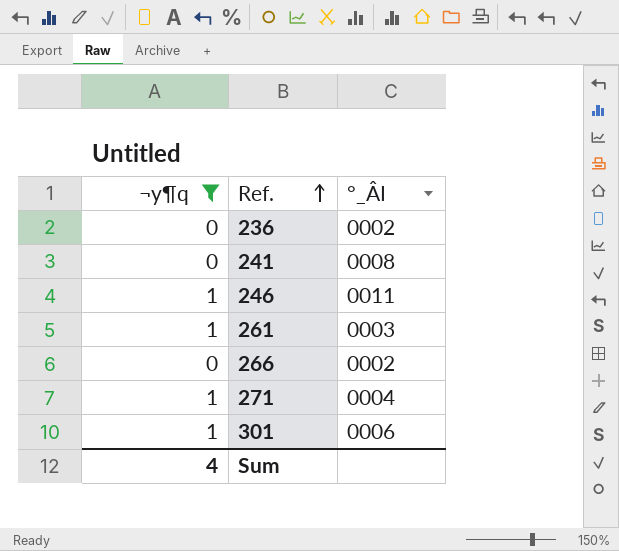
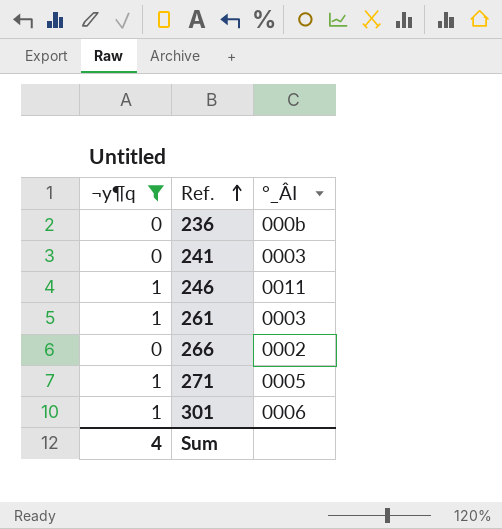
236 | °_ÂI: 0002 -> 000b
241 | °_ÂI: 0008 -> 0003
271 | °_ÂI: 0004 -> 0005

